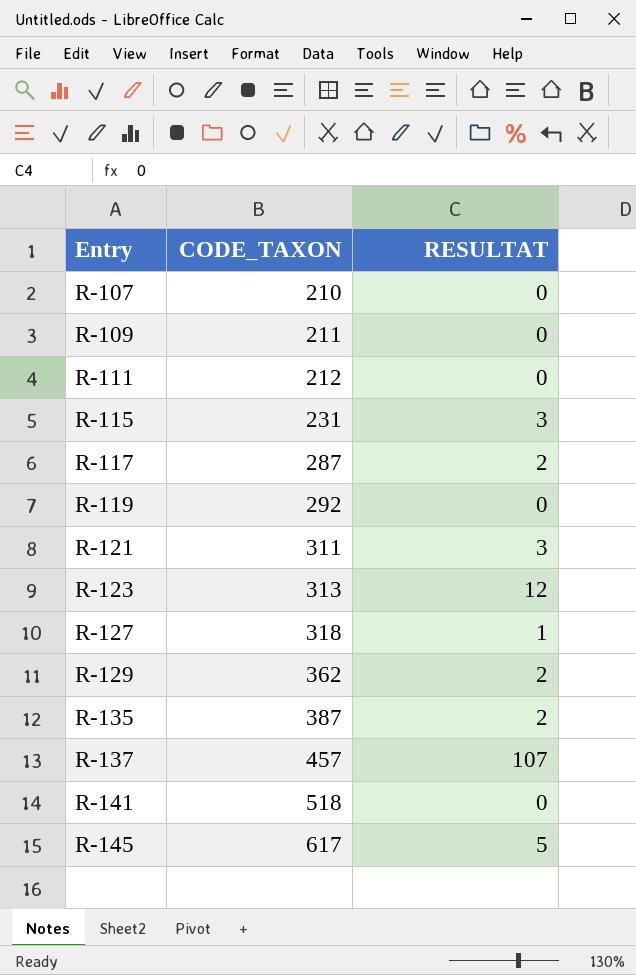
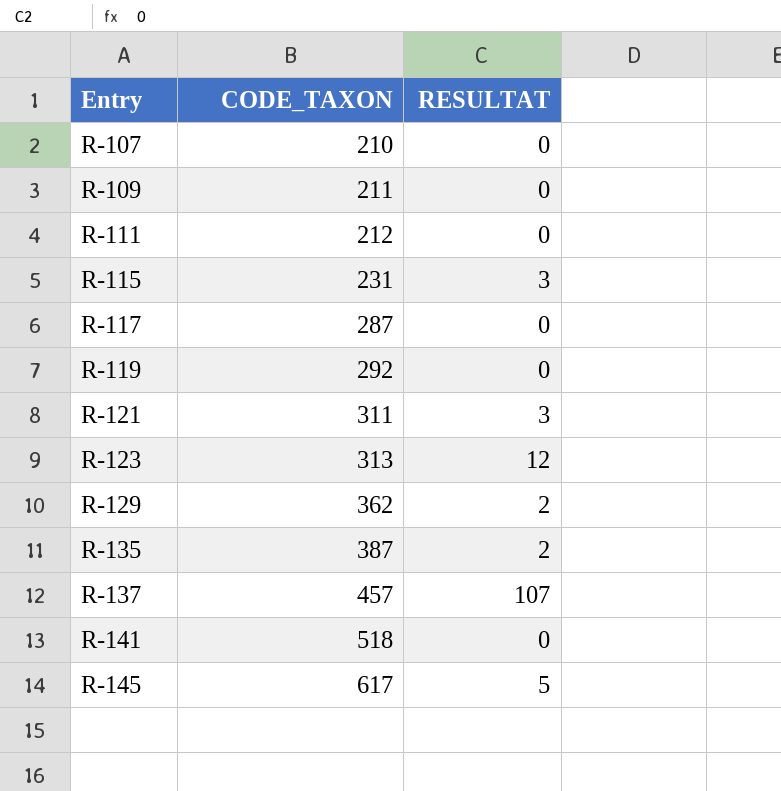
row R-127: 318 | 1 -> none
R-117 | RESULTAT: 2 -> 0

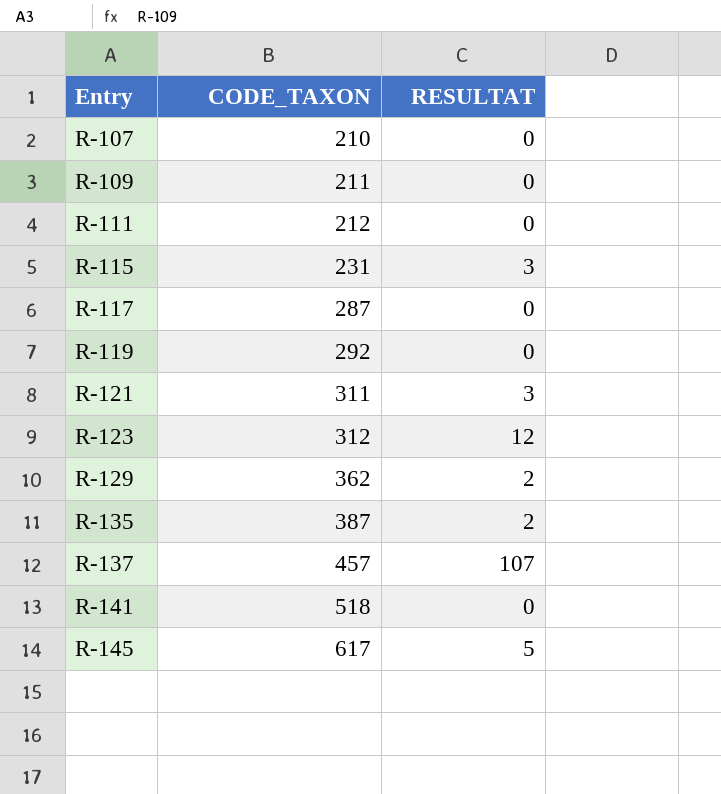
R-123 | CODE_TAXON: 313 -> 312

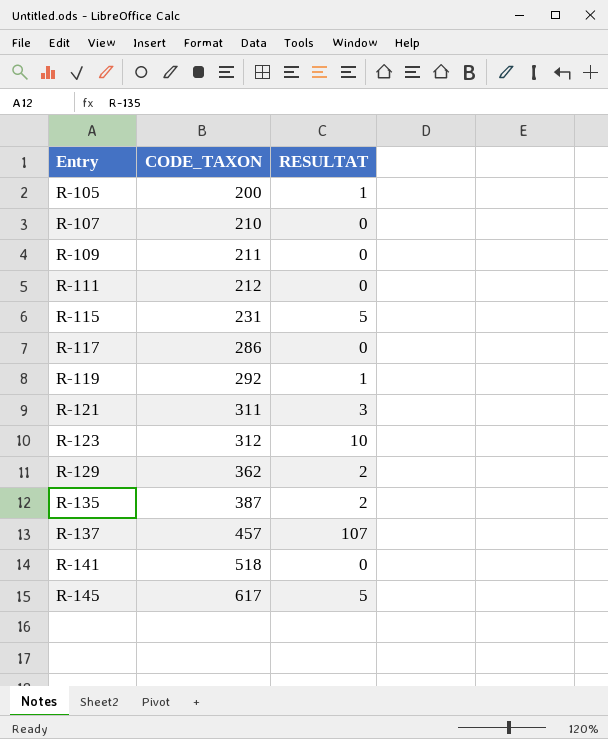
row R-105: none -> 200 | 1
R-115 | RESULTAT: 3 -> 5
R-117 | CODE_TAXON: 287 -> 286
R-119 | RESULTAT: 0 -> 1
R-123 | RESULTAT: 12 -> 10

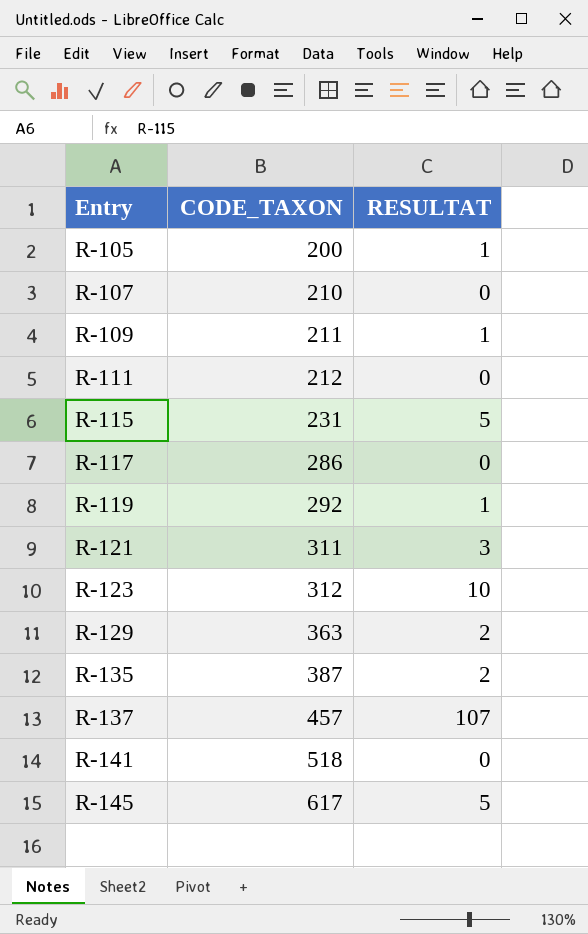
R-109 | RESULTAT: 0 -> 1
R-129 | CODE_TAXON: 362 -> 363

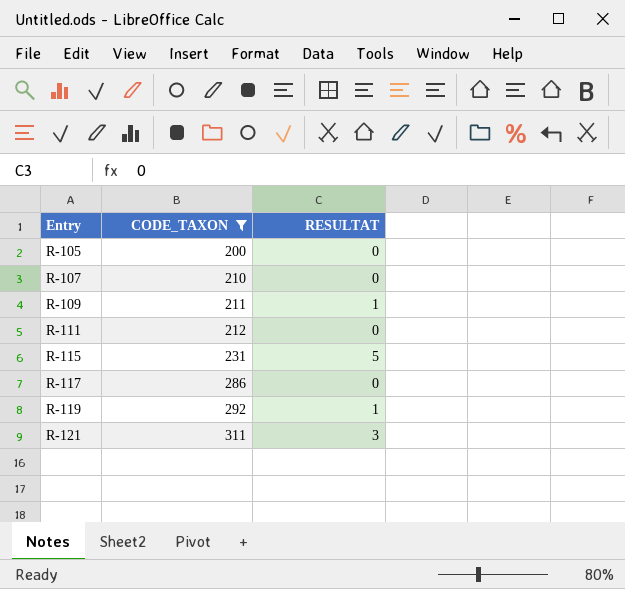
filter: none -> CODE_TAXON <= 311
R-105 | RESULTAT: 1 -> 0

